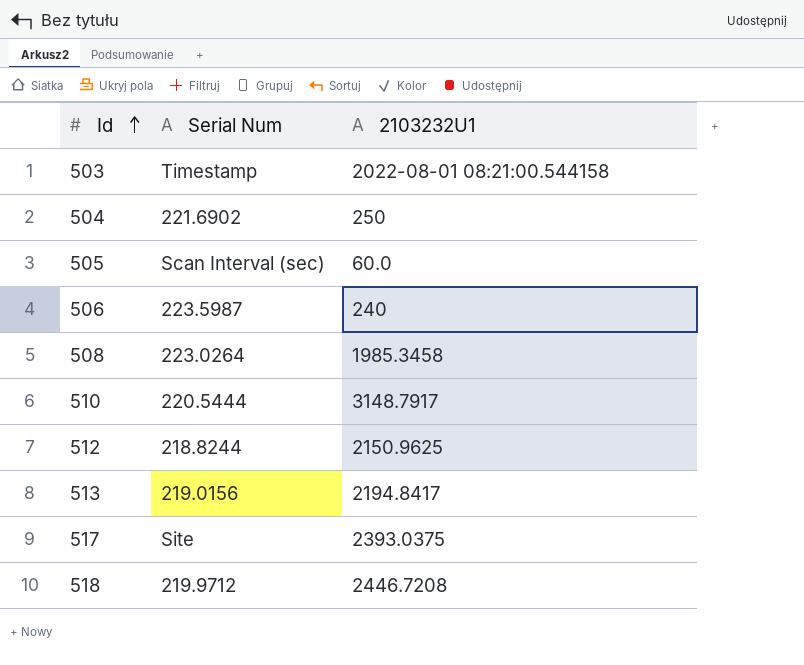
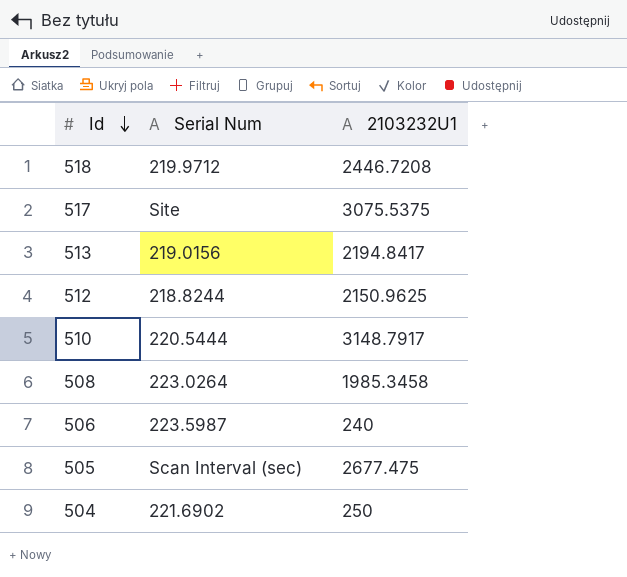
row order: Id ascending -> Id descending
row 503: Timestamp | 2022-08-01 08:21:00.544158 -> none
517 | 2103232U1: 2393.0375 -> 3075.5375
505 | 2103232U1: 60.0 -> 2677.475

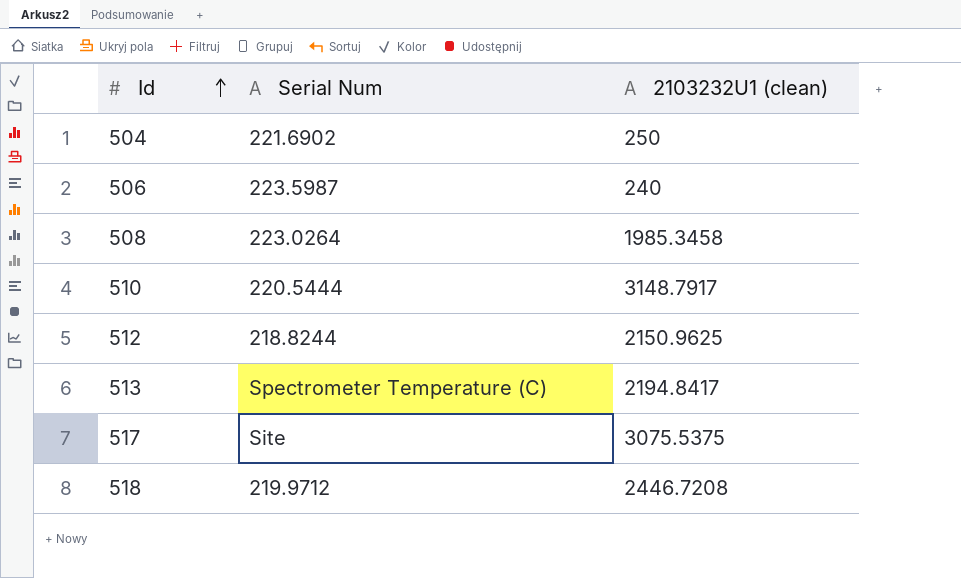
row order: Id descending -> Id ascending
column name: 2103232U1 -> 2103232U1 (clean)
row 505: Scan Interval (sec) | 2677.475 -> none
513 | Serial Num: 219.0156 -> Spectrometer Temperature (C)

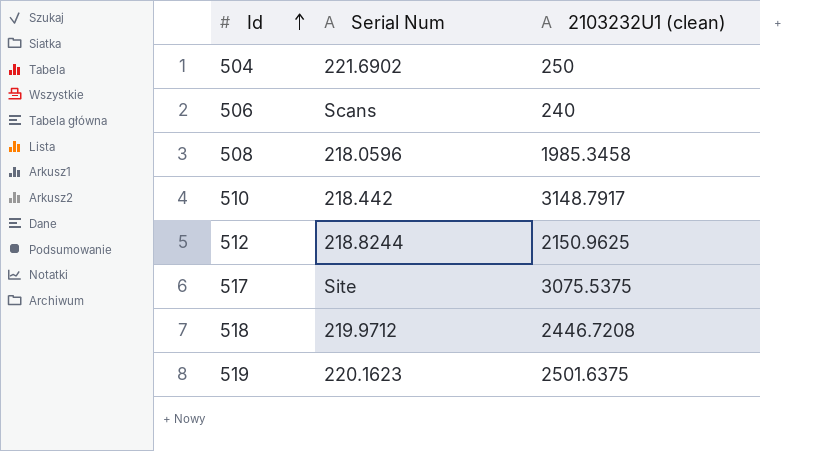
row 513: Spectrometer Temperature (C) | 2194.8417 -> none
506 | Serial Num: 223.5987 -> Scans
508 | Serial Num: 223.0264 -> 218.0596
510 | Serial Num: 220.5444 -> 218.442
row 519: none -> 220.1623 | 2501.6375

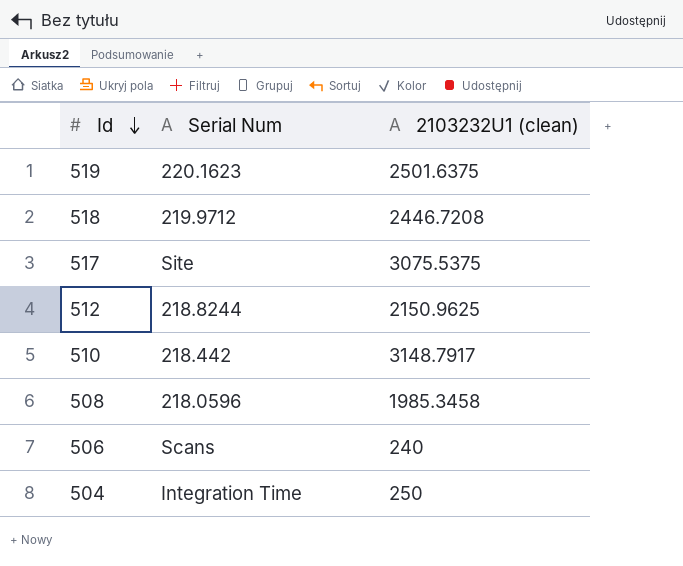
row order: Id ascending -> Id descending
504 | Serial Num: 221.6902 -> Integration Time

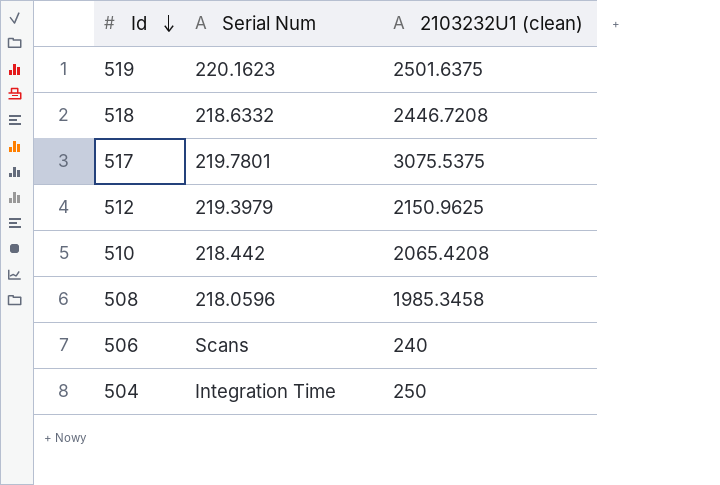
518 | Serial Num: 219.9712 -> 218.6332
517 | Serial Num: Site -> 219.7801
512 | Serial Num: 218.8244 -> 219.3979
510 | 2103232U1 (clean): 3148.7917 -> 2065.4208

